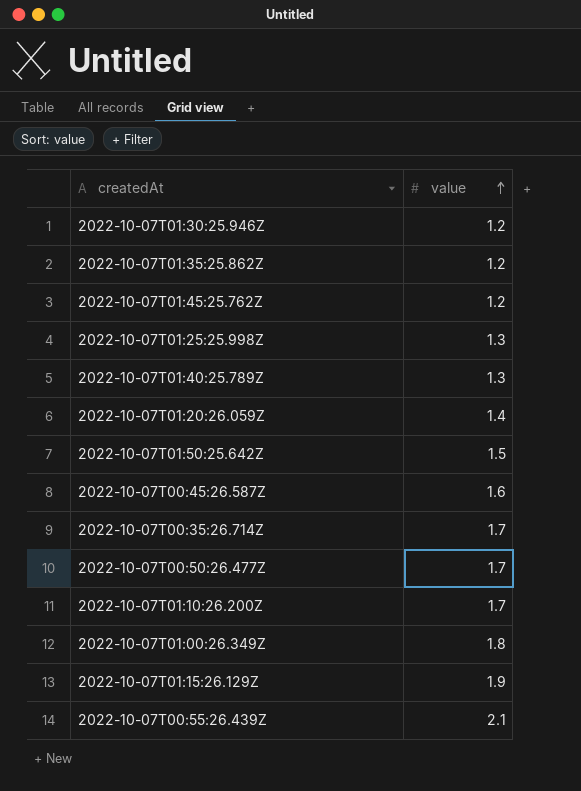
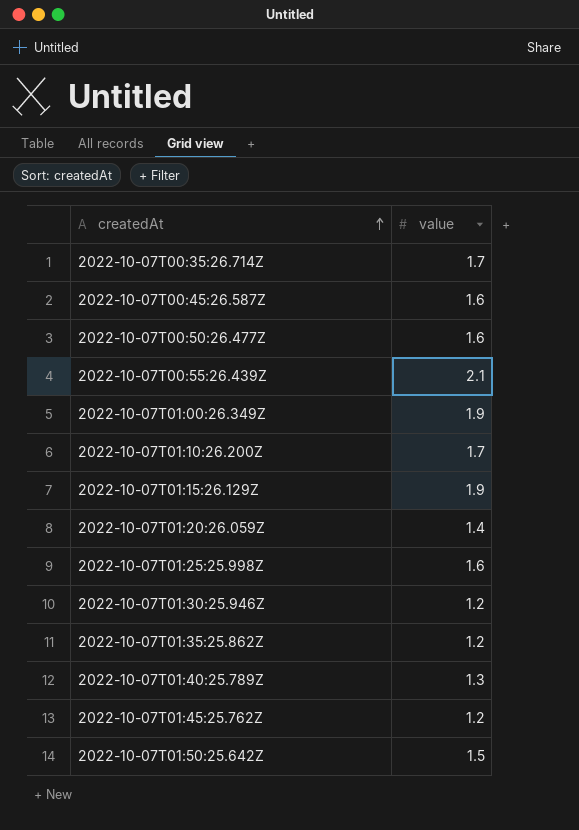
row order: value ascending -> createdAt ascending
2022-10-07T00:50:26.477Z | value: 1.7 -> 1.6
2022-10-07T01:00:26.349Z | value: 1.8 -> 1.9
2022-10-07T01:25:25.998Z | value: 1.3 -> 1.6

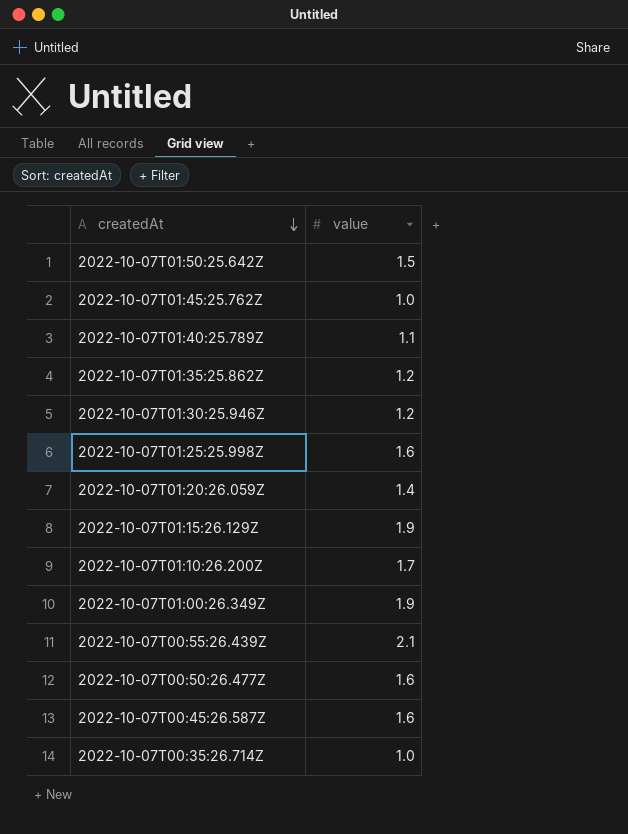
row order: createdAt ascending -> createdAt descending
2022-10-07T01:45:25.762Z | value: 1.2 -> 1.0
2022-10-07T01:40:25.789Z | value: 1.3 -> 1.1
2022-10-07T00:35:26.714Z | value: 1.7 -> 1.0

